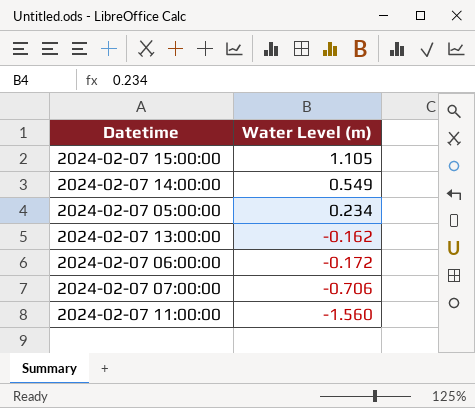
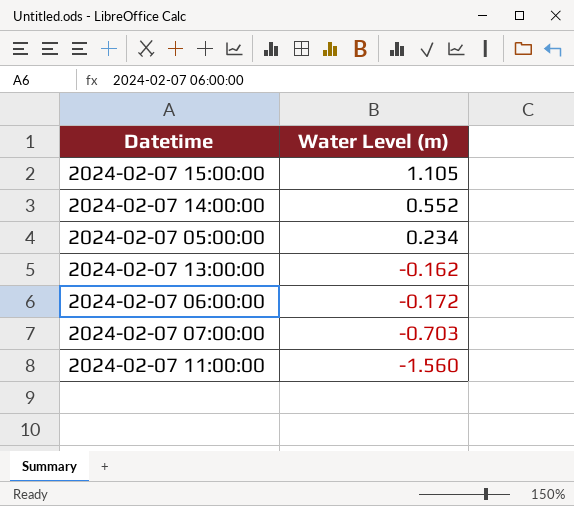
2024-02-07 14:00:00 | Water Level (m): 0.549 -> 0.552
2024-02-07 07:00:00 | Water Level (m): -0.706 -> -0.703

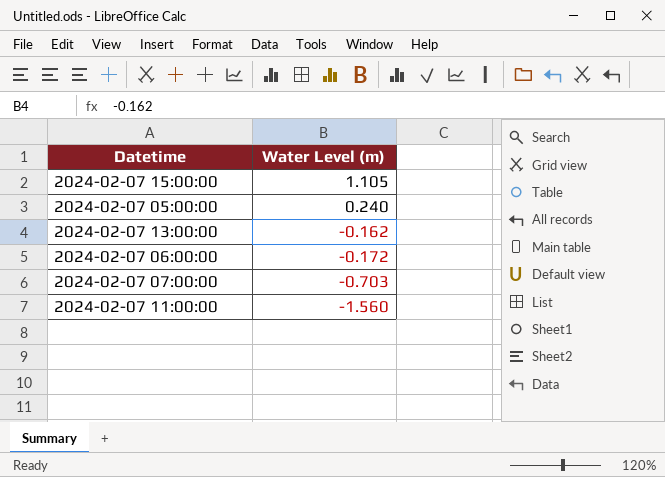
row 2024-02-07 14:00:00: 0.552 -> none
2024-02-07 05:00:00 | Water Level (m): 0.234 -> 0.240

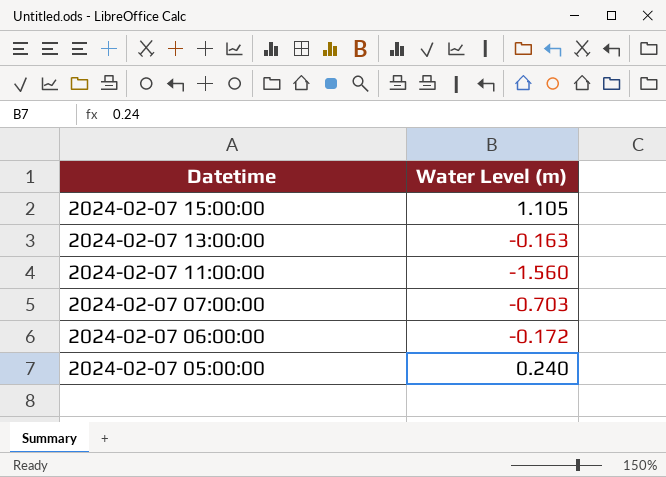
row order: Water Level (m) descending -> Datetime descending
2024-02-07 13:00:00 | Water Level (m): -0.162 -> -0.163

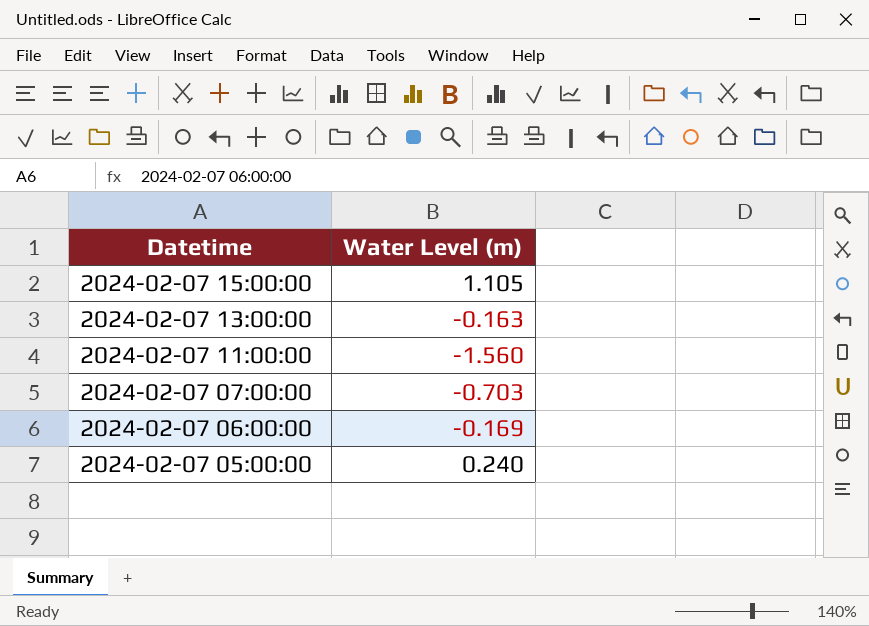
2024-02-07 06:00:00 | Water Level (m): -0.172 -> -0.169

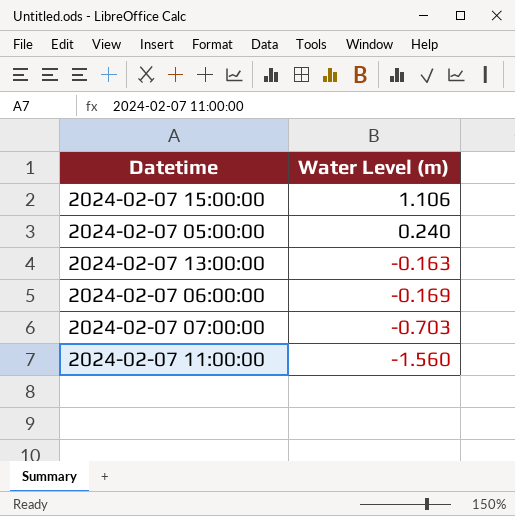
row order: Datetime descending -> Water Level (m) descending
2024-02-07 15:00:00 | Water Level (m): 1.105 -> 1.106

